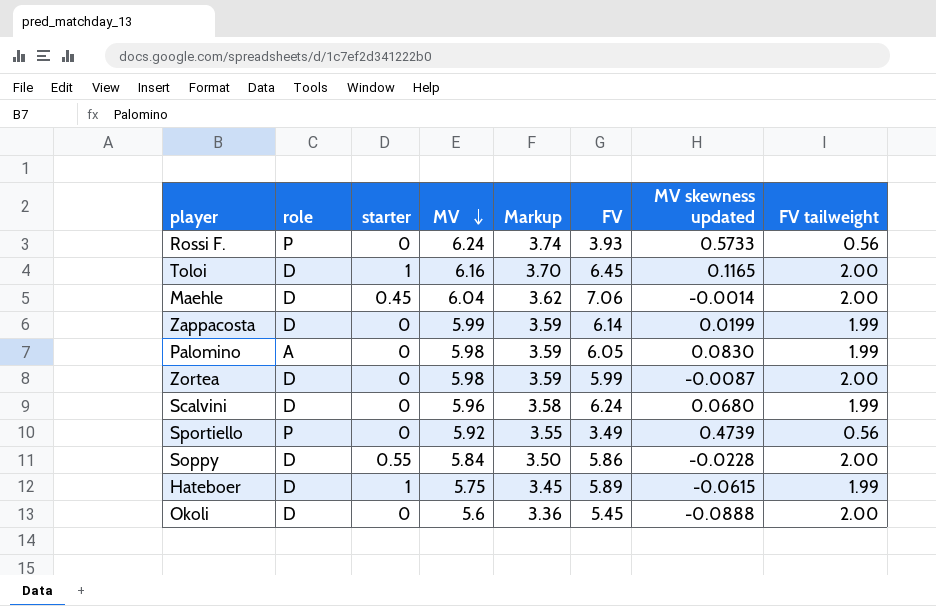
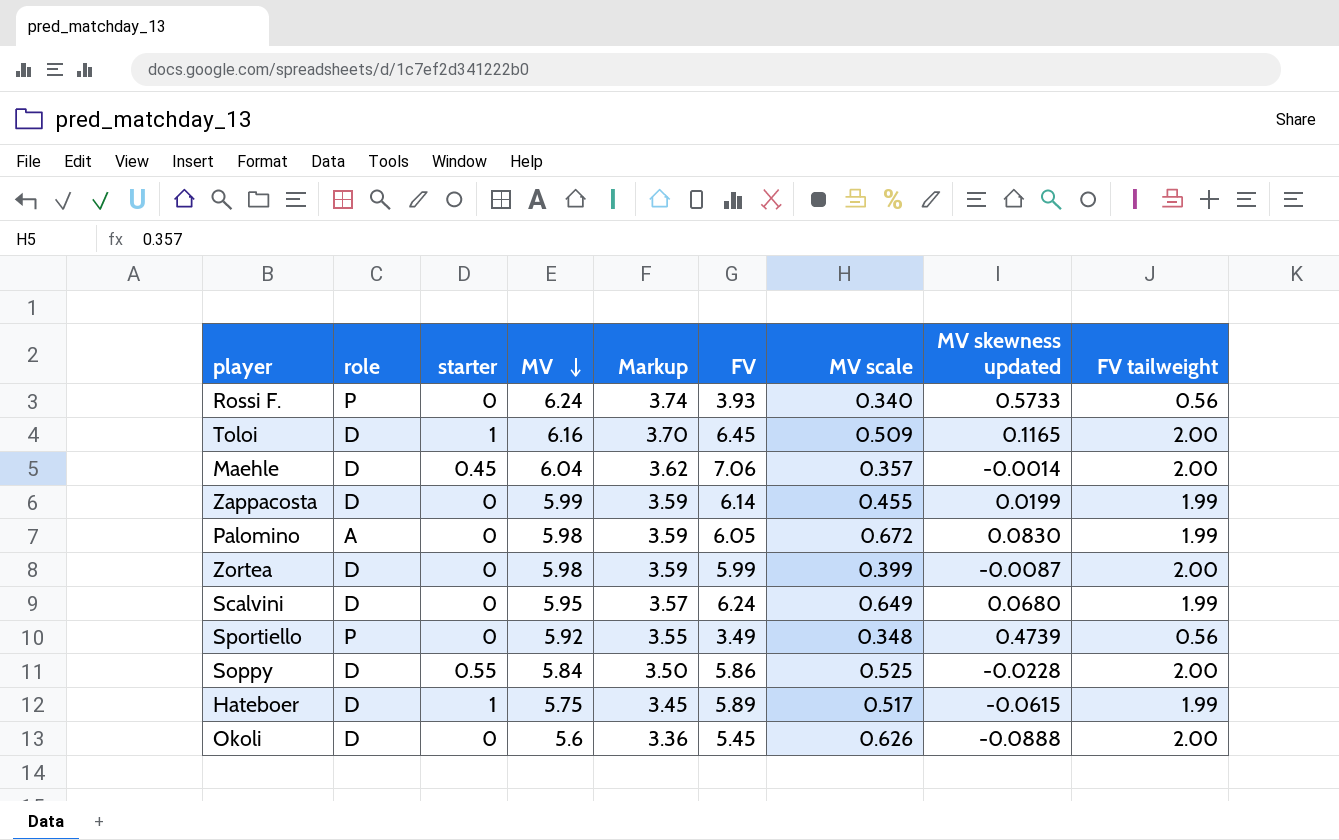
column MV scale | position: none -> 7
Scalvini | MV: 5.96 -> 5.95
Scalvini | Markup: 3.58 -> 3.57

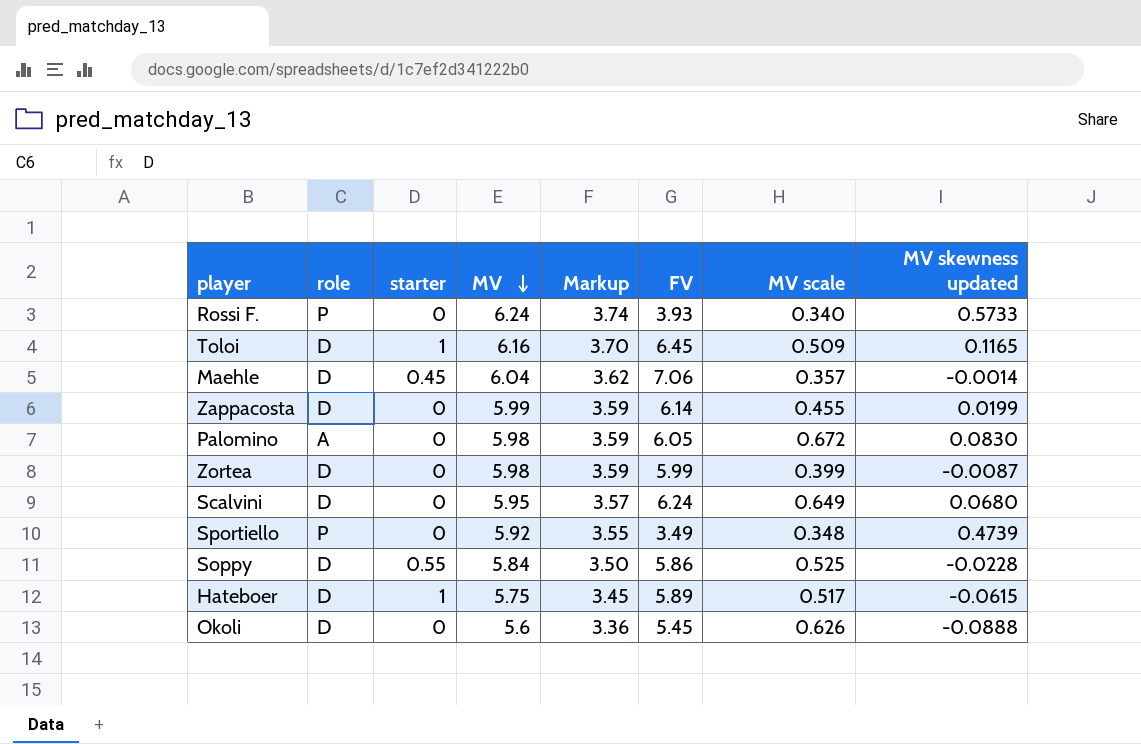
column FV tailweight | position: 9 -> none

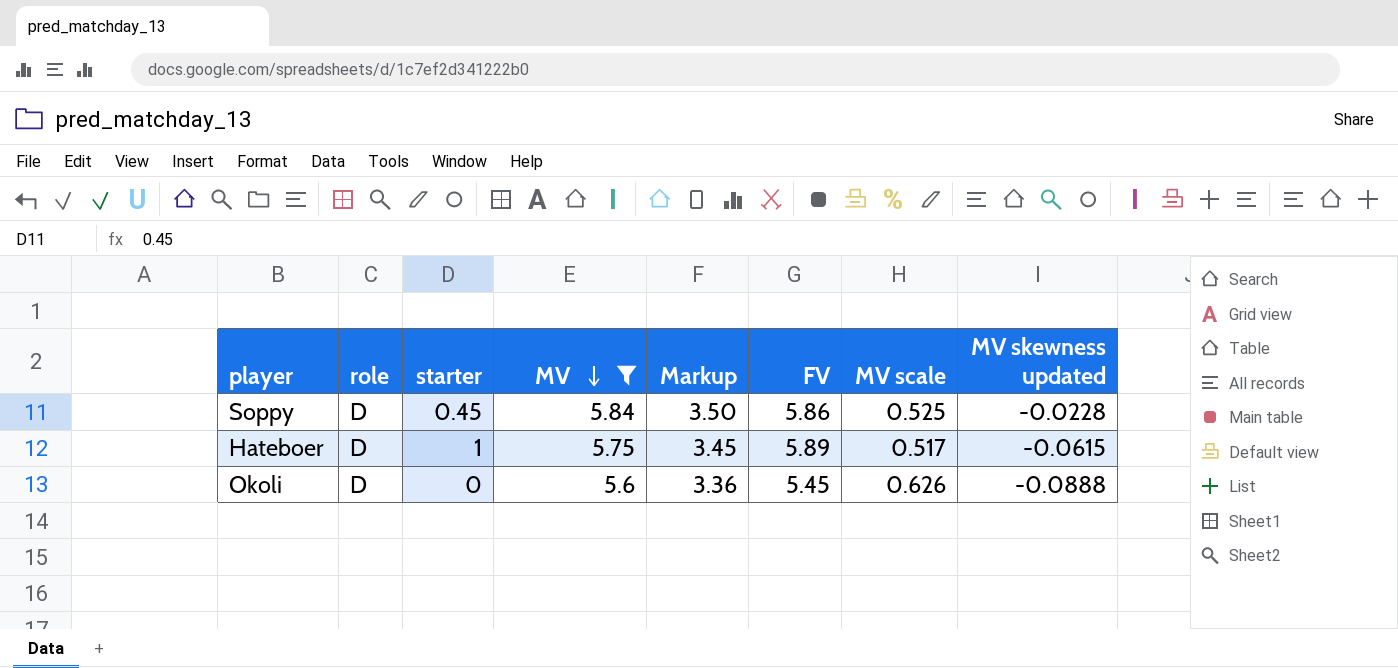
filter: none -> MV <= 5.84
Soppy | starter: 0.55 -> 0.45

